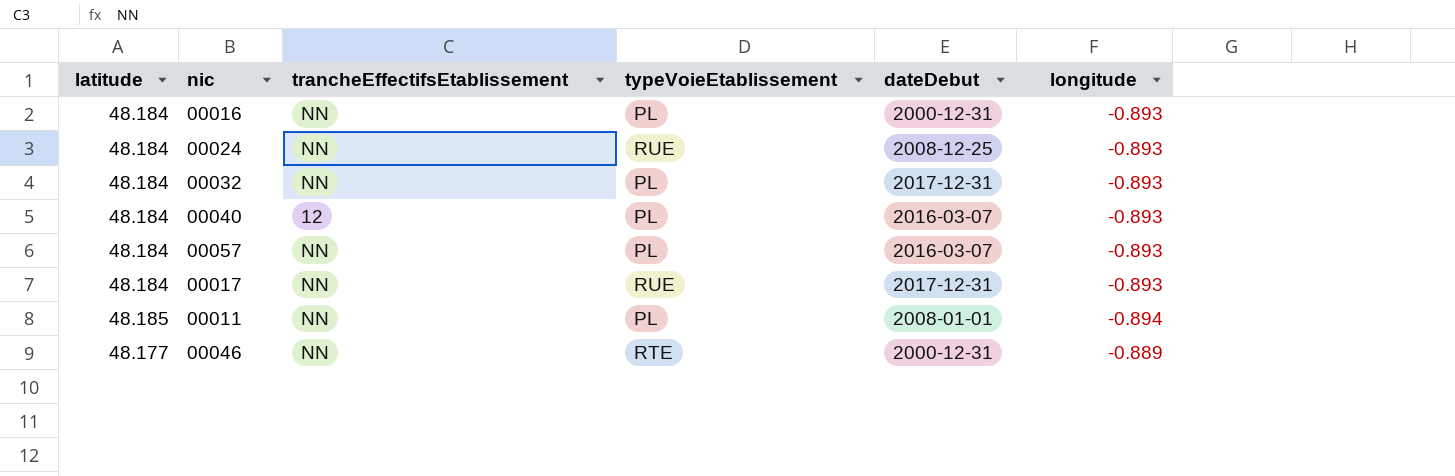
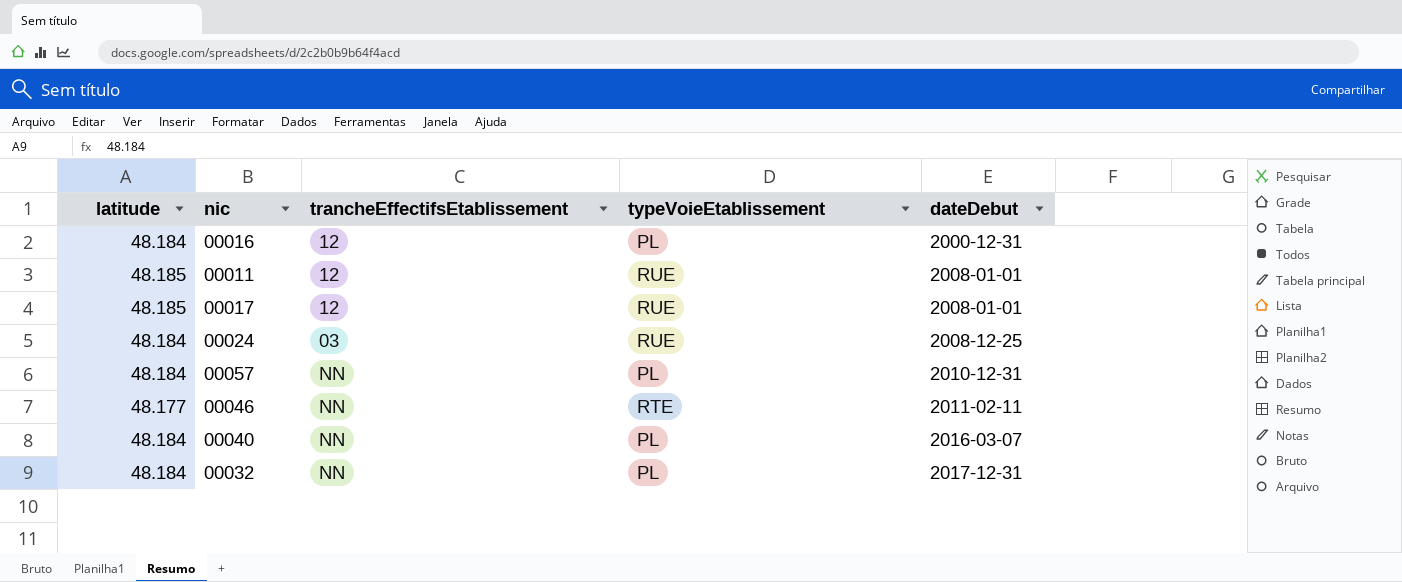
row order: none -> dateDebut ascending
column longitude | position: 6 -> none
00016 | trancheEffectifsEtablissement: NN -> 12
00011 | trancheEffectifsEtablissement: NN -> 12
00011 | typeVoieEtablissement: PL -> RUE
00017 | latitude: 48.184 -> 48.185
00017 | trancheEffectifsEtablissement: NN -> 12
00017 | dateDebut: 2017-12-31 -> 2008-01-01
00024 | trancheEffectifsEtablissement: NN -> 03
00057 | dateDebut: 2016-03-07 -> 2010-12-31
00046 | dateDebut: 2000-12-31 -> 2011-02-11
00040 | trancheEffectifsEtablissement: 12 -> NN

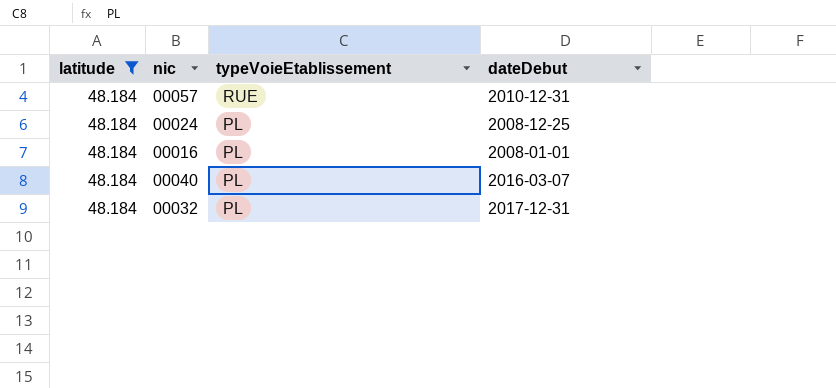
filter: none -> latitude = 48.184
row order: dateDebut ascending -> typeVoieEtablissement descending
column trancheEffectifsEtablissement | position: 3 -> none
00057 | typeVoieEtablissement: PL -> RUE
00024 | typeVoieEtablissement: RUE -> PL
00016 | dateDebut: 2000-12-31 -> 2008-01-01

